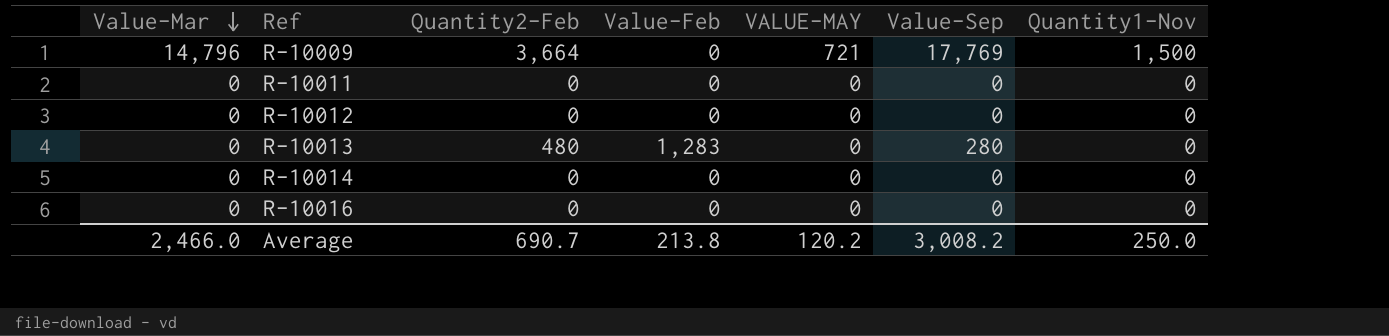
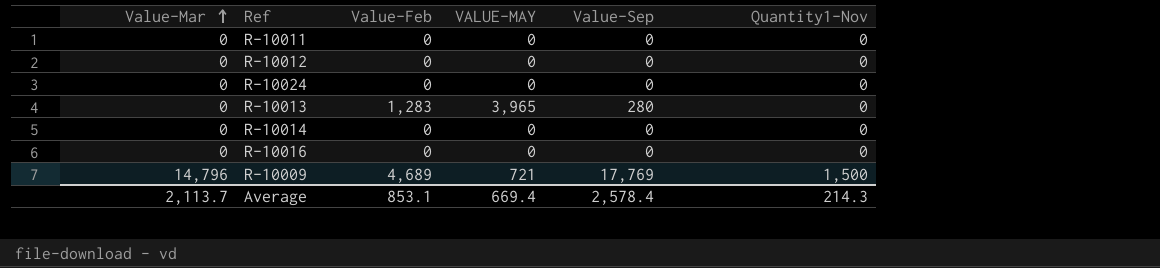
row order: Value-Mar descending -> Value-Mar ascending
column Quantity2-Feb | position: 3 -> none
row R-10024: none -> 0 | 0 | 0 | 0 | 0
R-10013 | VALUE-MAY: 0 -> 3,965
R-10009 | Value-Feb: 0 -> 4,689
Average | Value-Mar: 2,466.0 -> 2,113.7
Average | Value-Feb: 213.8 -> 853.1
Average | VALUE-MAY: 120.2 -> 669.4
Average | Value-Sep: 3,008.2 -> 2,578.4
Average | Quantity1-Nov: 250.0 -> 214.3

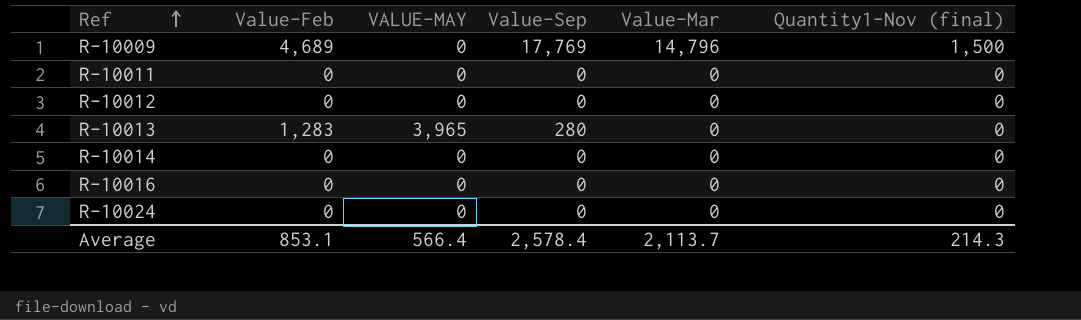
row order: Value-Mar ascending -> Ref ascending
column Value-Mar | position: 1 -> 5
column name: Quantity1-Nov -> Quantity1-Nov (final)
R-10009 | VALUE-MAY: 721 -> 0
Average | VALUE-MAY: 669.4 -> 566.4

